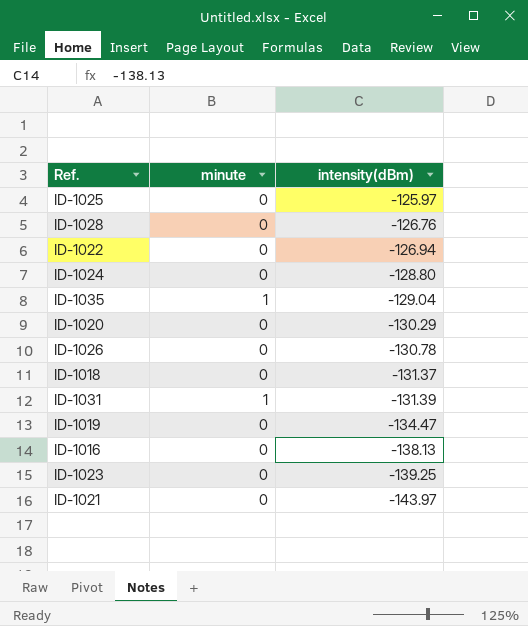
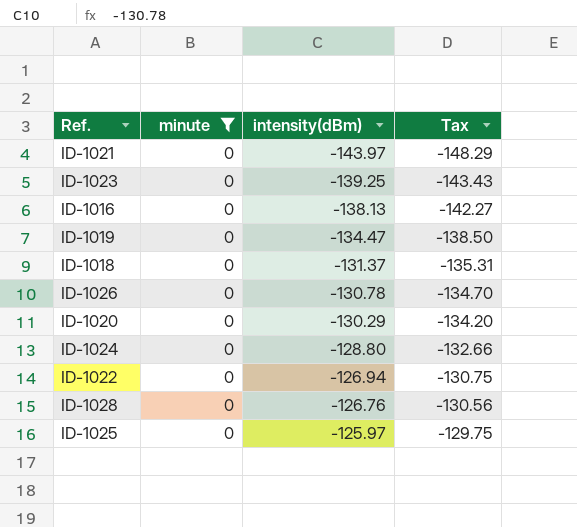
filter: none -> minute = 0
row order: intensity(dBm) descending -> intensity(dBm) ascending
column Tax | formula: none -> [intensity(dBm)] * 1.03

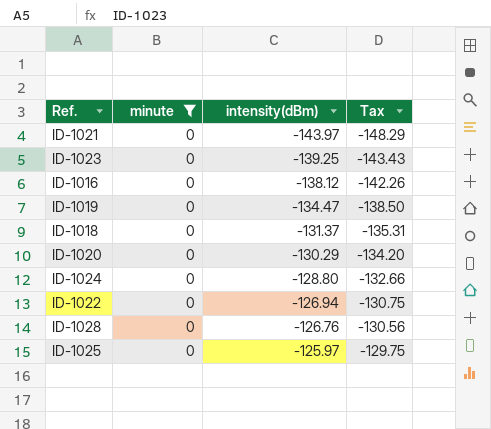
row ID-1026: 0 | -130.78 | -134.70 -> none
ID-1016 | intensity(dBm): -138.13 -> -138.12
ID-1016 | Tax: -142.27 -> -142.26

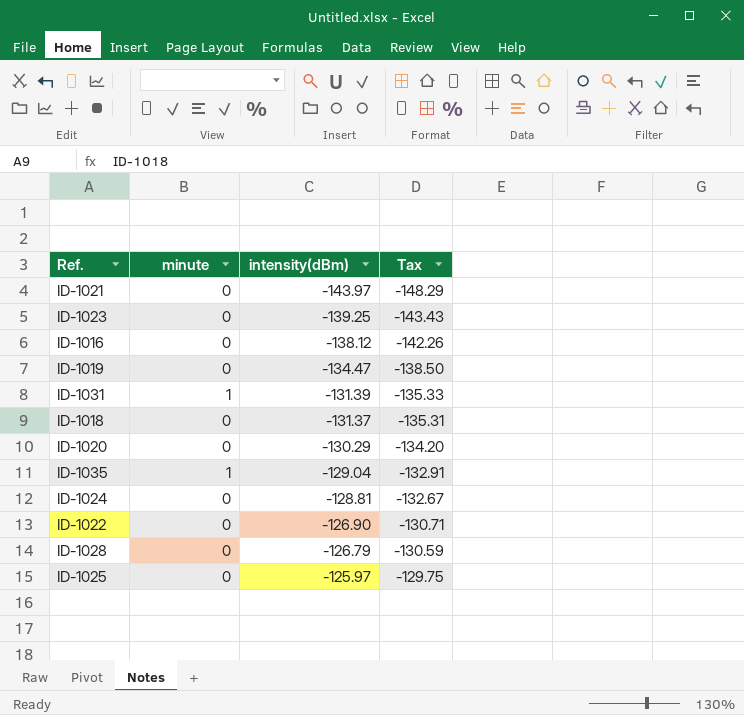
filter: minute = 0 -> none
ID-1024 | intensity(dBm): -128.80 -> -128.81
ID-1024 | Tax: -132.66 -> -132.67
ID-1022 | intensity(dBm): -126.94 -> -126.90
ID-1022 | Tax: -130.75 -> -130.71
ID-1028 | intensity(dBm): -126.76 -> -126.79
ID-1028 | Tax: -130.56 -> -130.59

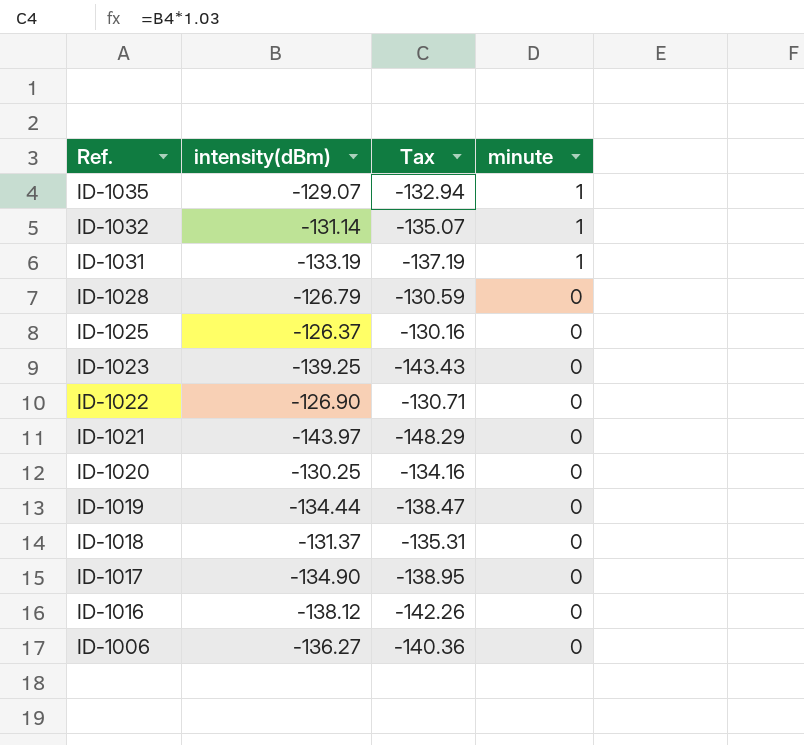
row order: intensity(dBm) ascending -> Ref. descending
column minute | position: 2 -> 4
row ID-1024: 0 | -128.81 | -132.67 -> none
ID-1035 | intensity(dBm): -129.04 -> -129.07
ID-1035 | Tax: -132.91 -> -132.94
row ID-1032: none -> -131.14 | -135.07 | 1
ID-1031 | intensity(dBm): -131.39 -> -133.19
ID-1031 | Tax: -135.33 -> -137.19
ID-1025 | intensity(dBm): -125.97 -> -126.37
ID-1025 | Tax: -129.75 -> -130.16
ID-1020 | intensity(dBm): -130.29 -> -130.25
ID-1020 | Tax: -134.20 -> -134.16
ID-1019 | intensity(dBm): -134.47 -> -134.44
ID-1019 | Tax: -138.50 -> -138.47
row ID-1017: none -> -134.90 | -138.95 | 0
row ID-1006: none -> -136.27 | -140.36 | 0

